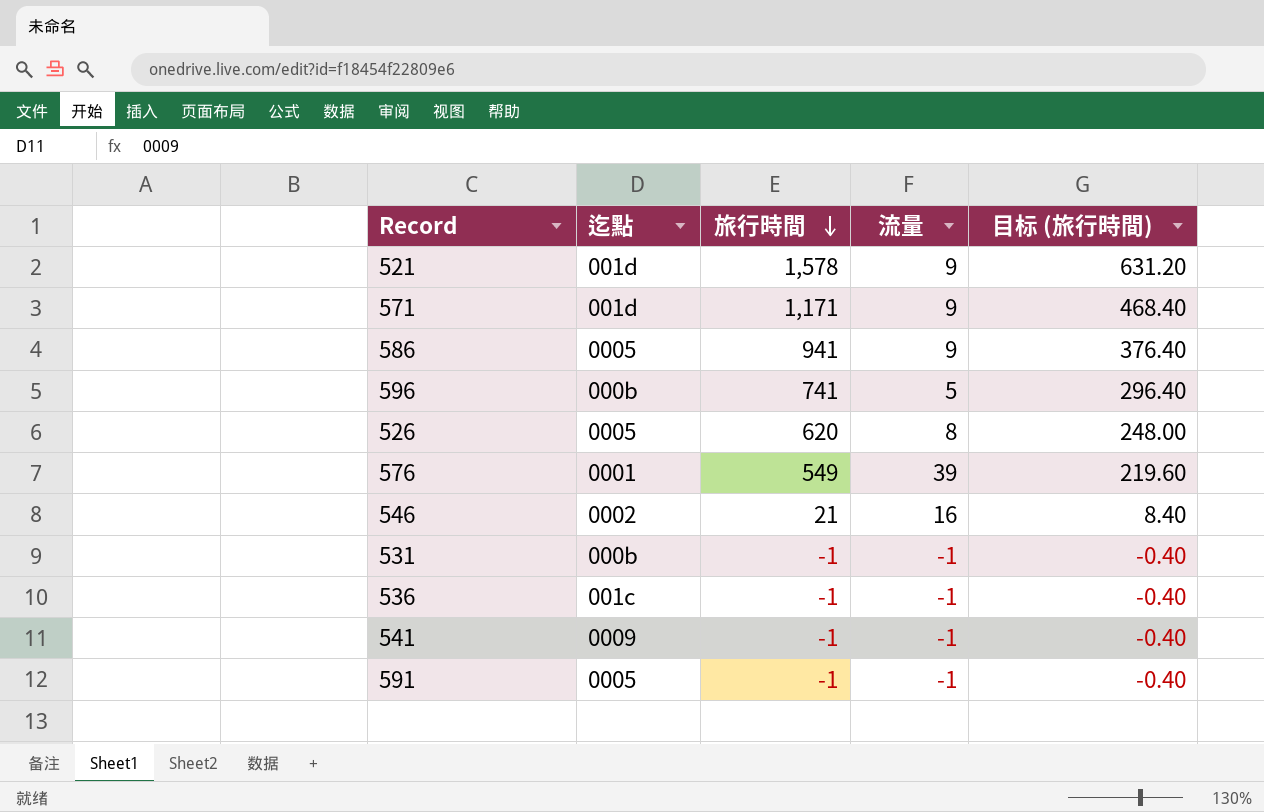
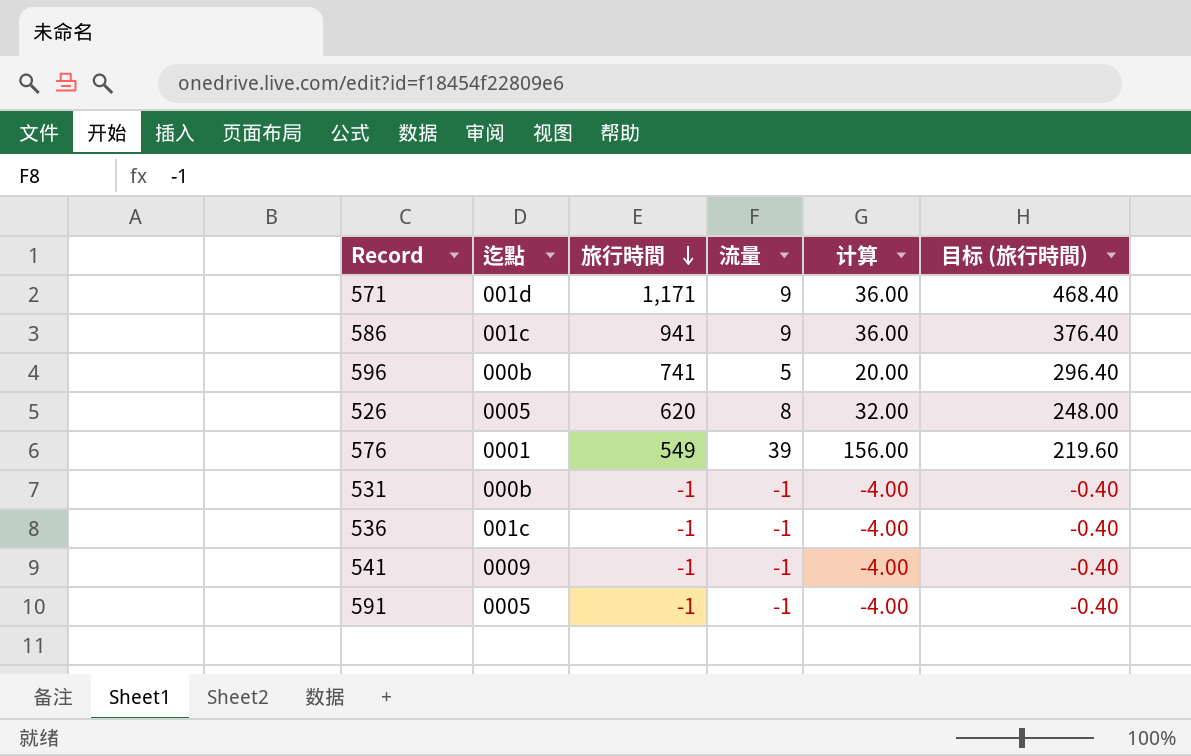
column 计算 | formula: none -> [流量] * 4
row 521: 001d | 1,578 | 9 | 631.20 -> none
row 546: 0002 | 21 | 16 | 8.40 -> none
586 | 迄點: 0005 -> 001c

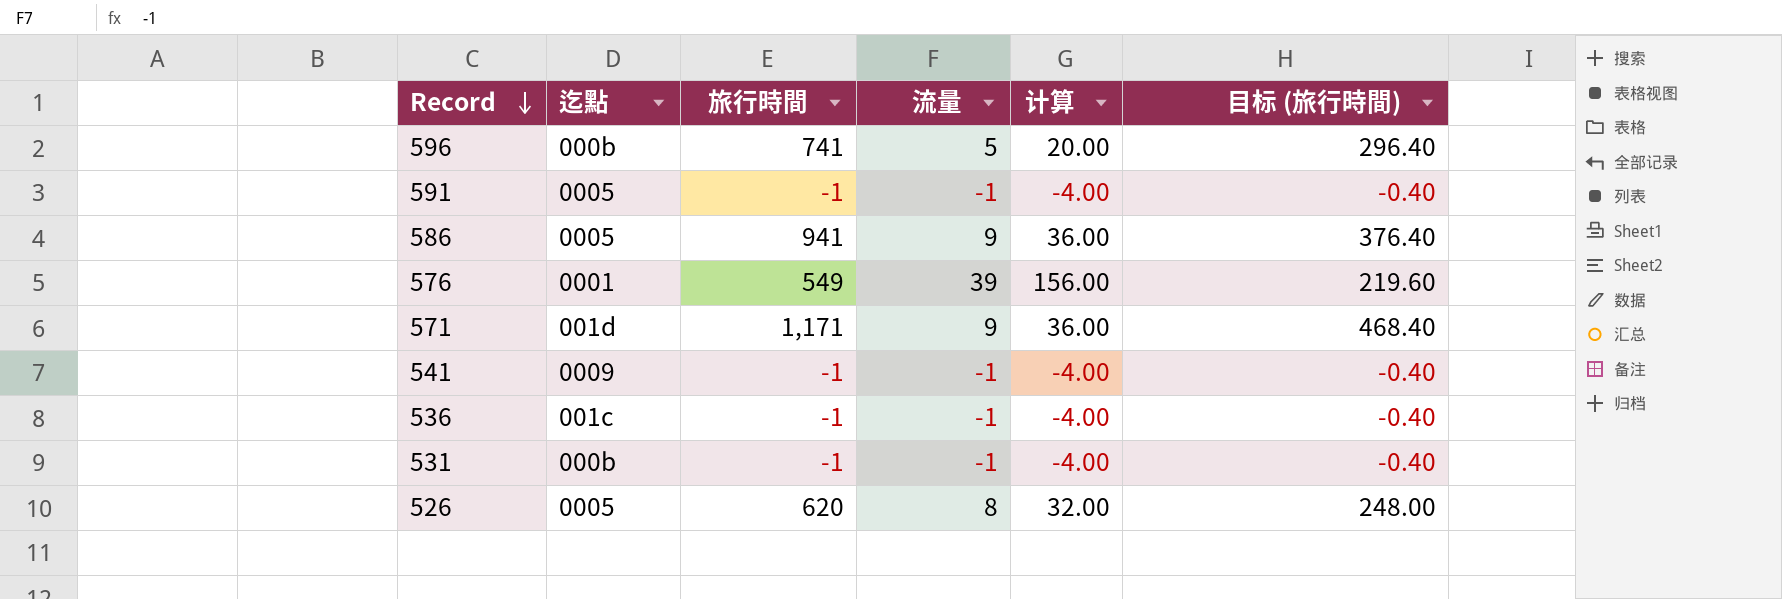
row order: 旅行時間 descending -> Record descending
586 | 迄點: 001c -> 0005

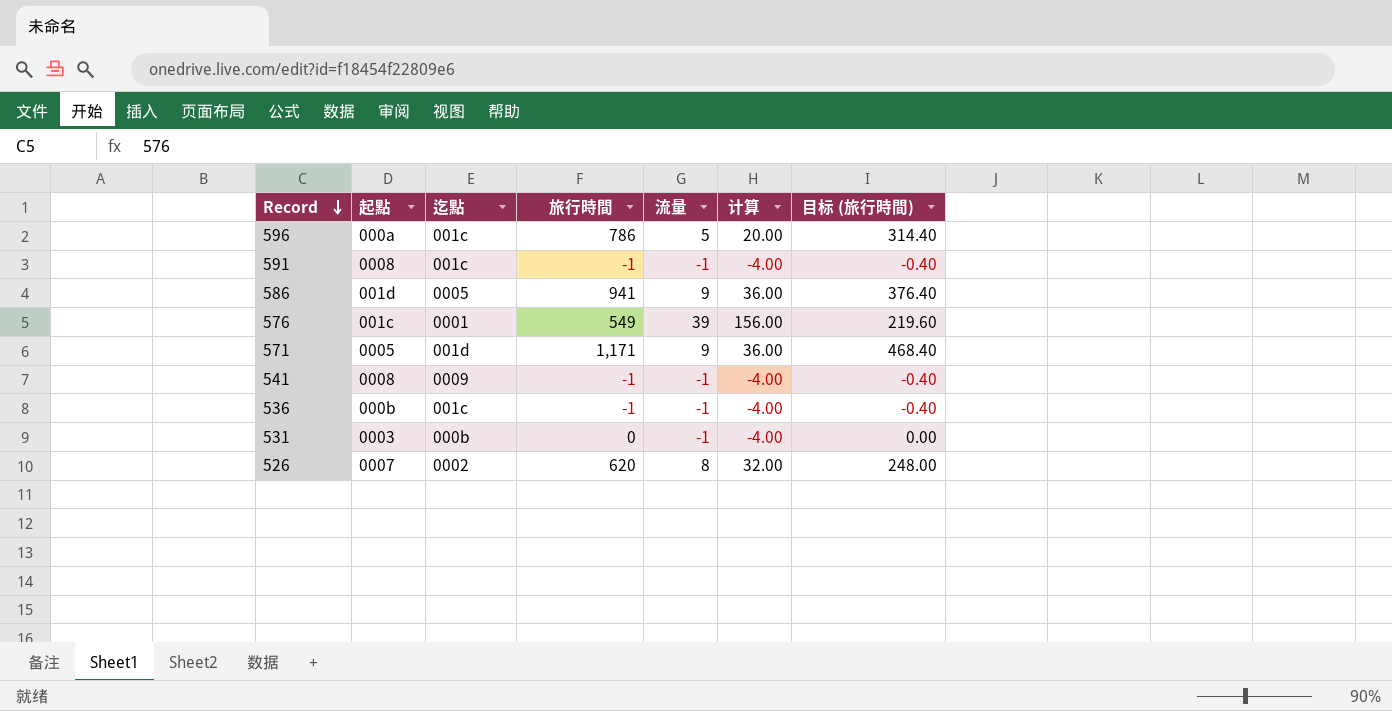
column 起點 | position: none -> 2
596 | 迄點: 000b -> 001c
596 | 旅行時間: 741 -> 786
596 | 目标 (旅行時間): 296.40 -> 314.40
591 | 迄點: 0005 -> 001c
531 | 旅行時間: -1 -> 0
531 | 目标 (旅行時間): -0.40 -> 0.00
526 | 迄點: 0005 -> 0002

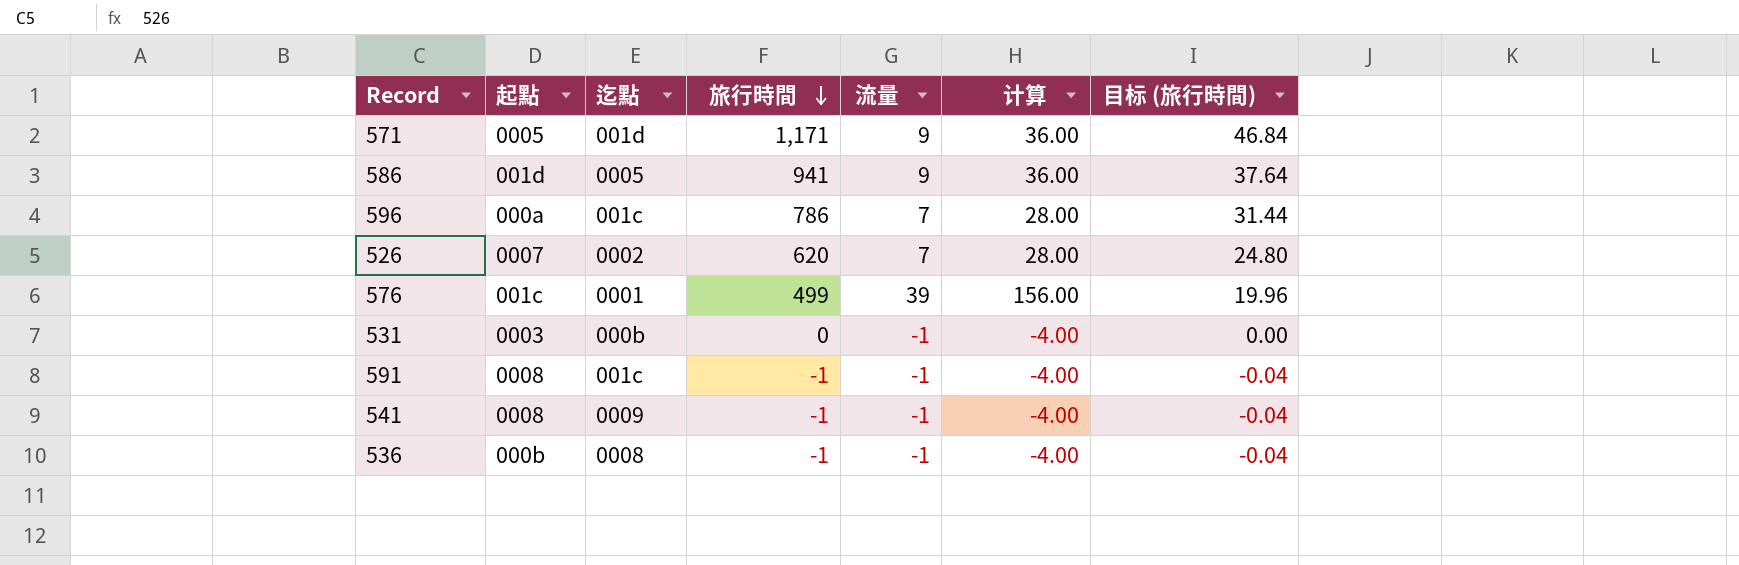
row order: Record descending -> 旅行時間 descending
column 目标 (旅行時間) | formula: [旅行時間] * 0.4 -> [旅行時間] * 0.04
596 | 流量: 5 -> 7
596 | 计算: 20.00 -> 28.00
526 | 流量: 8 -> 7
526 | 计算: 32.00 -> 28.00
576 | 旅行時間: 549 -> 499
536 | 迄點: 001c -> 0008

